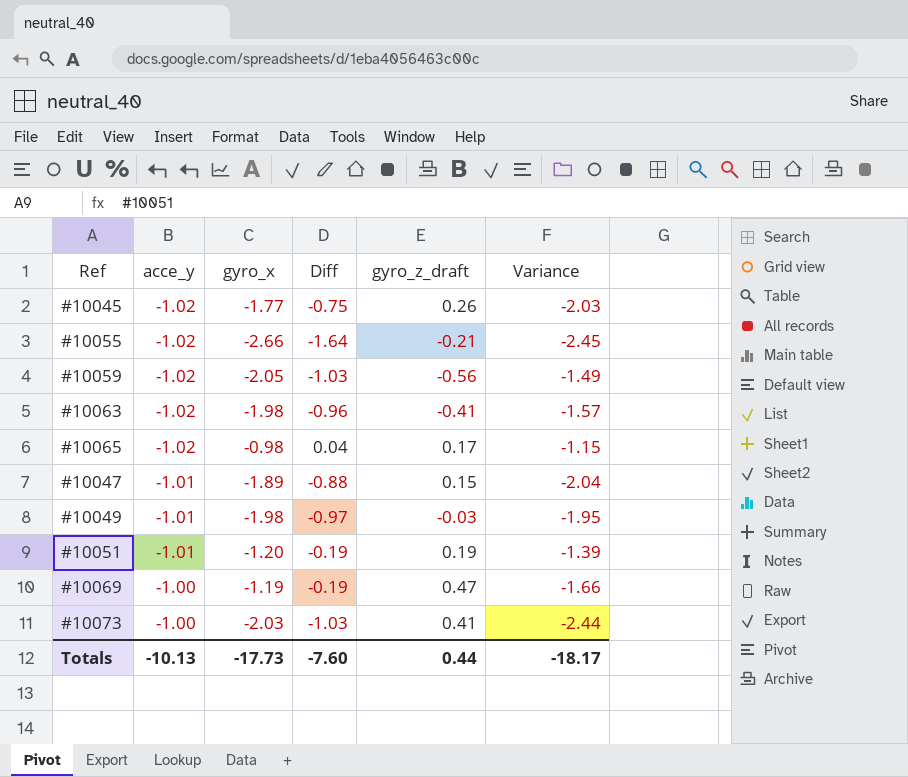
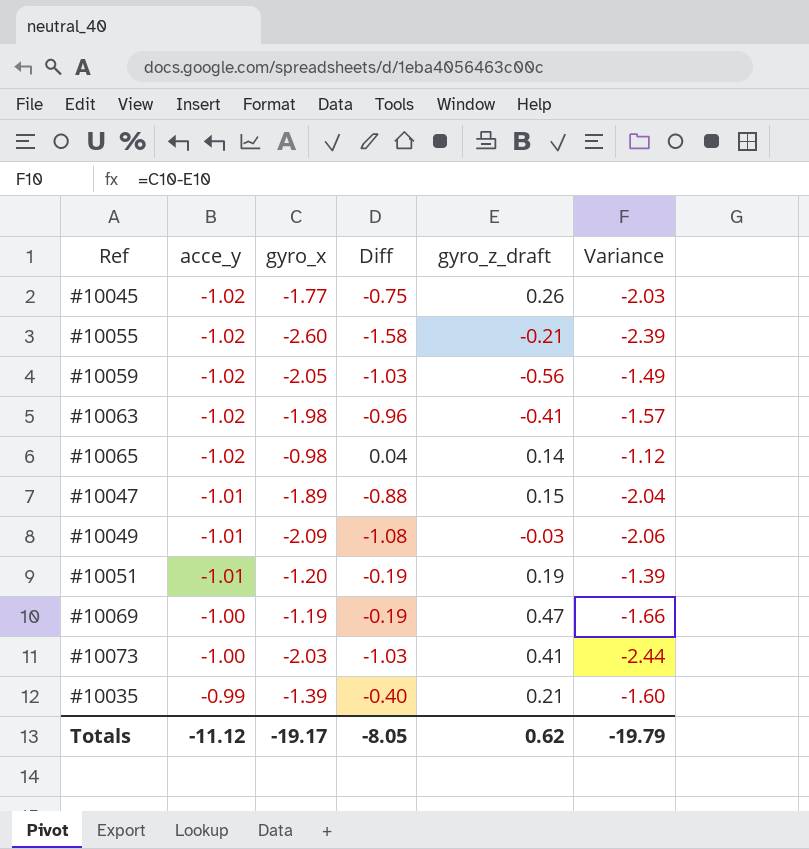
#10055 | gyro_x: -2.66 -> -2.60
#10055 | Diff: -1.64 -> -1.58
#10055 | Variance: -2.45 -> -2.39
#10065 | gyro_z_draft: 0.17 -> 0.14
#10065 | Variance: -1.15 -> -1.12
#10049 | gyro_x: -1.98 -> -2.09
#10049 | Diff: -0.97 -> -1.08
#10049 | Variance: -1.95 -> -2.06
row #10035: none -> -0.99 | -1.39 | -0.40 | 0.21 | -1.60
Totals | acce_y: -10.13 -> -11.12
Totals | gyro_x: -17.73 -> -19.17
Totals | Diff: -7.60 -> -8.05
Totals | gyro_z_draft: 0.44 -> 0.62
Totals | Variance: -18.17 -> -19.79

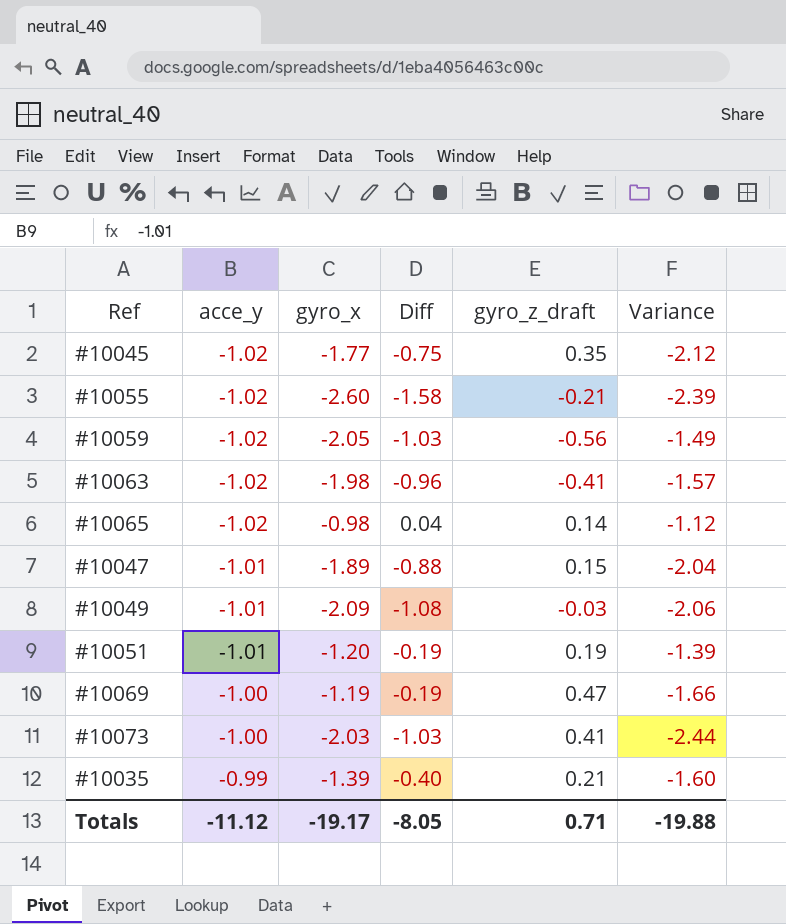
#10045 | gyro_z_draft: 0.26 -> 0.35
#10045 | Variance: -2.03 -> -2.12
Totals | gyro_z_draft: 0.62 -> 0.71
Totals | Variance: -19.79 -> -19.88

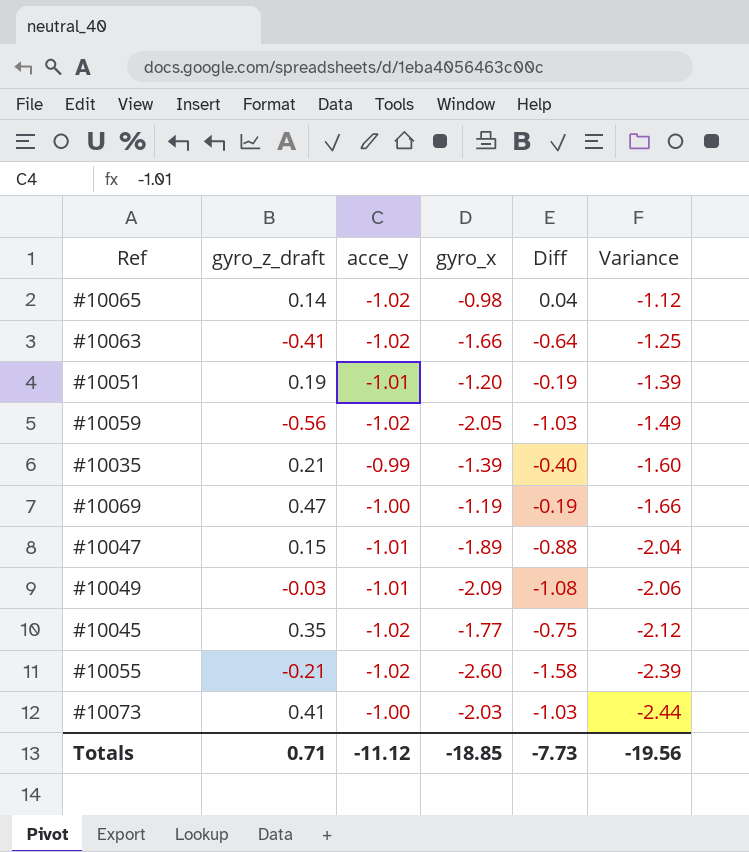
row order: acce_y ascending -> Variance descending
column gyro_z_draft | position: 5 -> 2
#10063 | gyro_x: -1.98 -> -1.66
#10063 | Diff: -0.96 -> -0.64
#10063 | Variance: -1.57 -> -1.25
Totals | gyro_x: -19.17 -> -18.85
Totals | Diff: -8.05 -> -7.73
Totals | Variance: -19.88 -> -19.56

